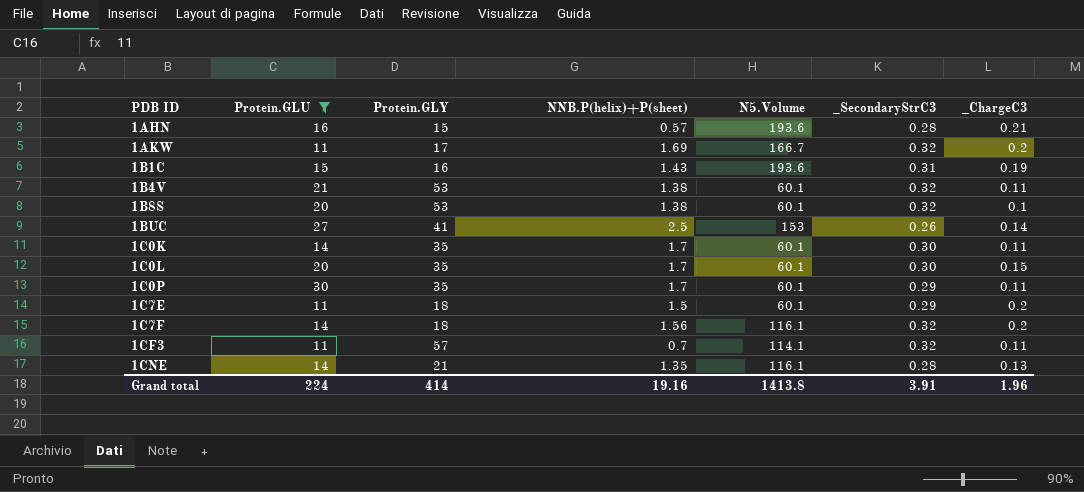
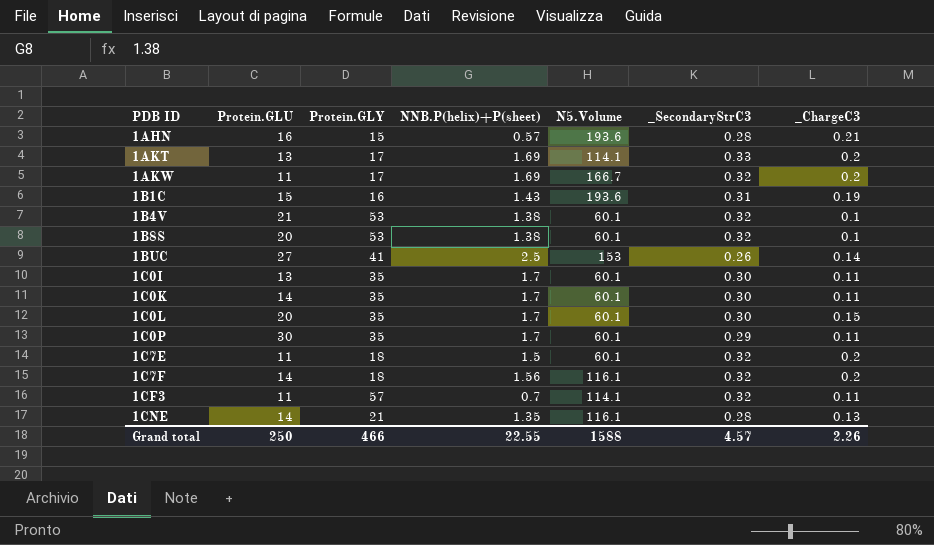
filter: Protein.GLU != 13 -> none
1B4V | _ChargeC3: 0.11 -> 0.1
1C7E | _SecondaryStrC3: 0.29 -> 0.32
Grand total | Protein.GLU: 224 -> 250
Grand total | Protein.GLY: 414 -> 466
Grand total | NNB.P(helix)+P(sheet): 19.16 -> 22.55
Grand total | N5.Volume: 1413.8 -> 1588
Grand total | _SecondaryStrC3: 3.91 -> 4.57
Grand total | _ChargeC3: 1.96 -> 2.26

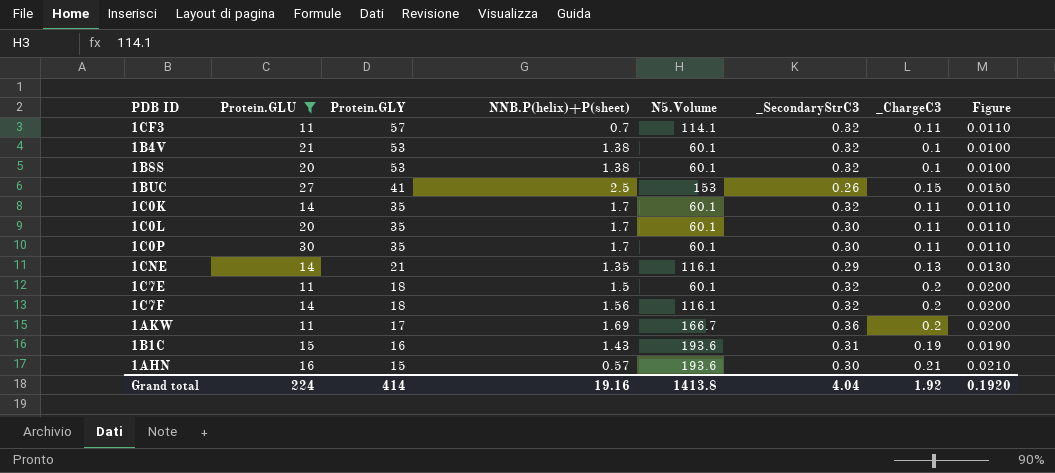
filter: none -> Protein.GLU != 13
row order: PDB ID ascending -> Protein.GLY descending
column Figure | formula: none -> [_ChargeC3] * 0.1
1BUC | _ChargeC3: 0.14 -> 0.15
1C0K | _SecondaryStrC3: 0.30 -> 0.32
1C0L | _ChargeC3: 0.15 -> 0.11
1C0P | _SecondaryStrC3: 0.29 -> 0.30
1CNE | _SecondaryStrC3: 0.28 -> 0.29
1AKW | _SecondaryStrC3: 0.32 -> 0.36
1AHN | _SecondaryStrC3: 0.28 -> 0.30
Grand total | Protein.GLU: 250 -> 224
Grand total | Protein.GLY: 466 -> 414
Grand total | NNB.P(helix)+P(sheet): 22.55 -> 19.16
Grand total | N5.Volume: 1588 -> 1413.8
Grand total | _SecondaryStrC3: 4.57 -> 4.04
Grand total | _ChargeC3: 2.26 -> 1.92

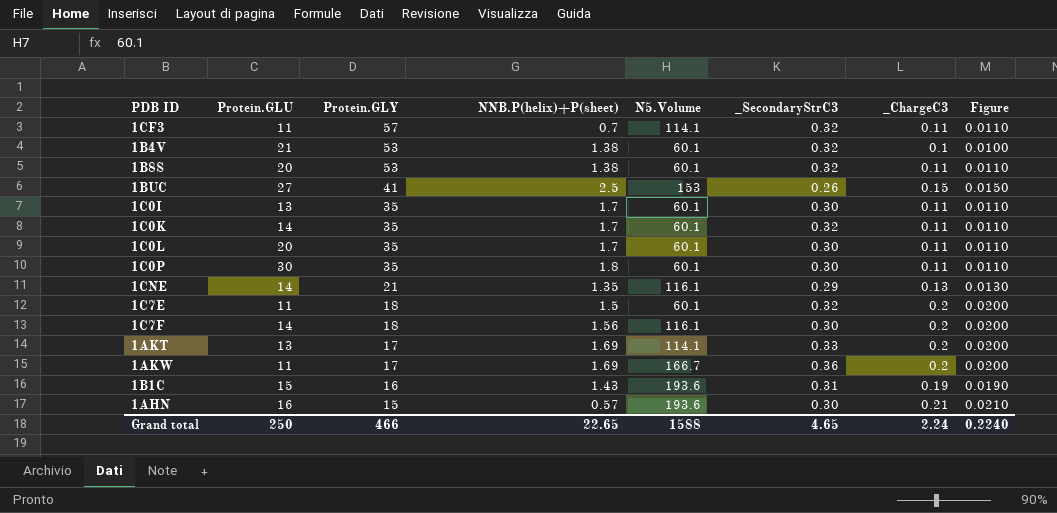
filter: Protein.GLU != 13 -> none
1B8S | _ChargeC3: 0.1 -> 0.11
1B8S | Figure: 0.0100 -> 0.0110
1C0P | NNB.P(helix)+P(sheet): 1.7 -> 1.8
1C7F | _SecondaryStrC3: 0.32 -> 0.30
Grand total | Protein.GLU: 224 -> 250
Grand total | Protein.GLY: 414 -> 466
Grand total | NNB.P(helix)+P(sheet): 19.16 -> 22.65
Grand total | N5.Volume: 1413.8 -> 1588
Grand total | _SecondaryStrC3: 4.04 -> 4.65
Grand total | _ChargeC3: 1.92 -> 2.24
Grand total | Figure: 0.1920 -> 0.2240

